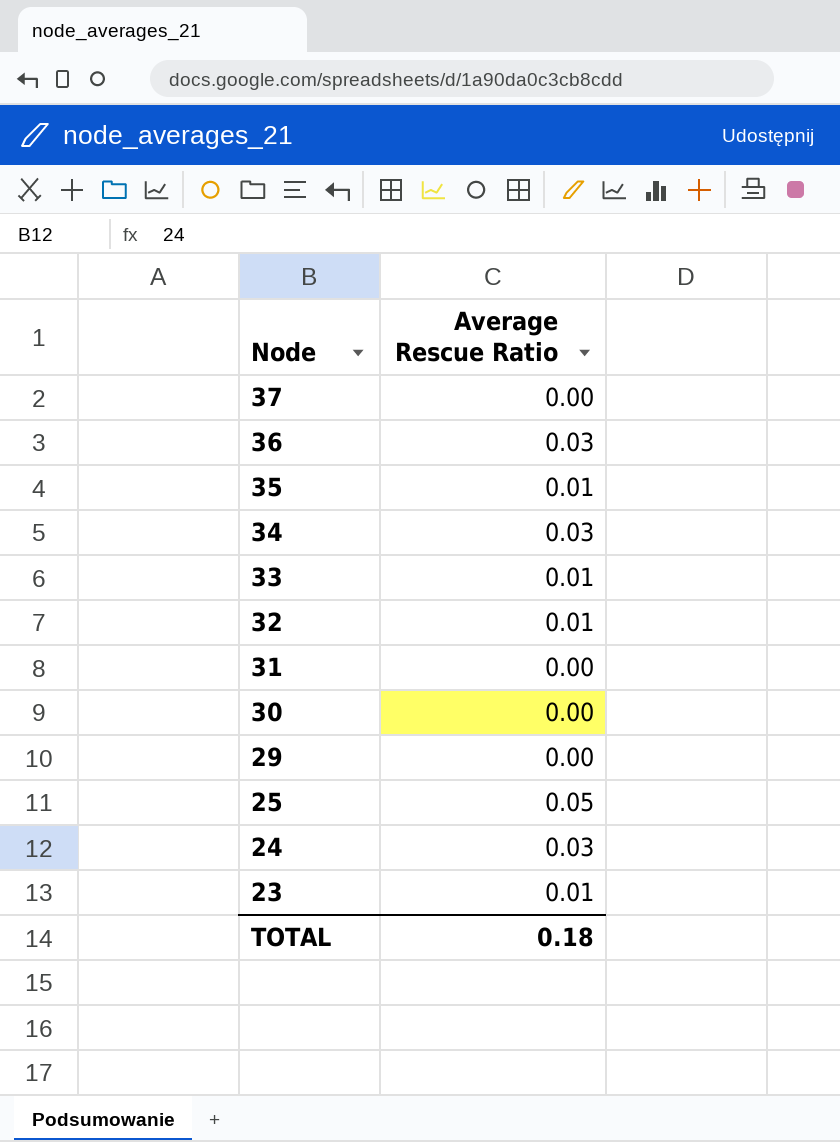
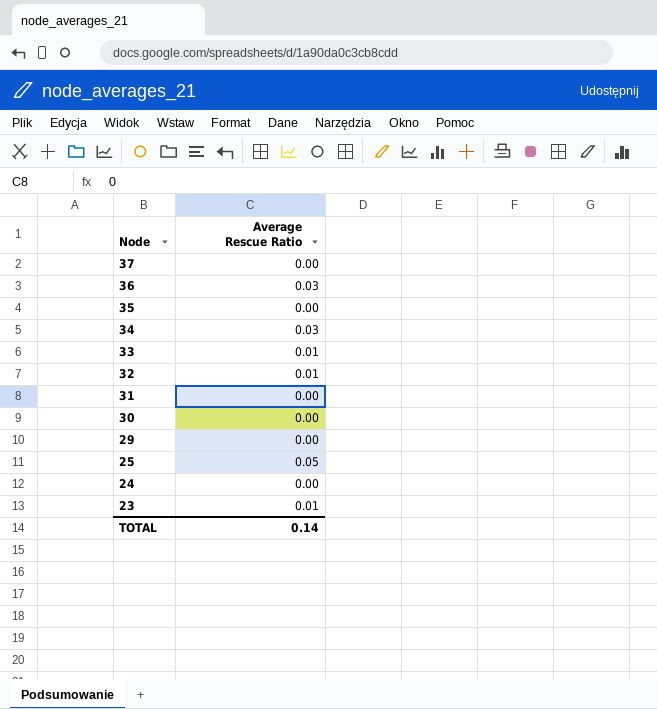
35 | Average Rescue Ratio: 0.01 -> 0.00
24 | Average Rescue Ratio: 0.03 -> 0.00
TOTAL | Average Rescue Ratio: 0.18 -> 0.14

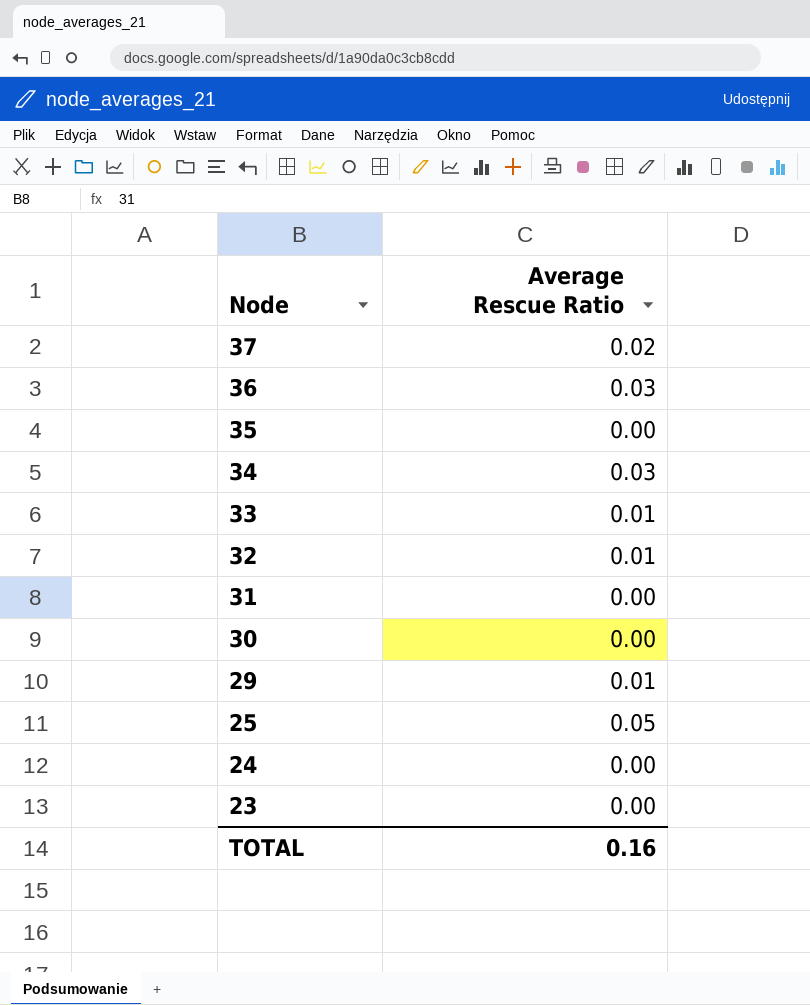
37 | Average Rescue Ratio: 0.00 -> 0.02
29 | Average Rescue Ratio: 0.00 -> 0.01
23 | Average Rescue Ratio: 0.01 -> 0.00
TOTAL | Average Rescue Ratio: 0.14 -> 0.16

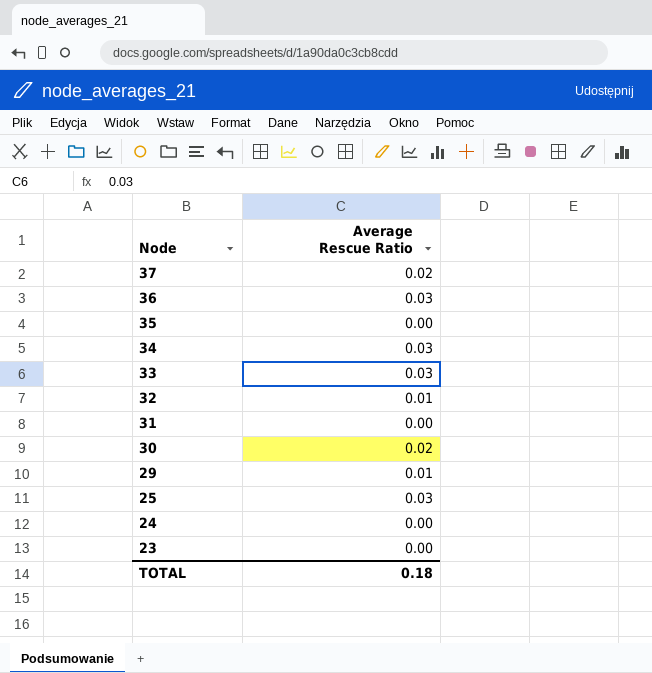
33 | Average Rescue Ratio: 0.01 -> 0.03
30 | Average Rescue Ratio: 0.00 -> 0.02
25 | Average Rescue Ratio: 0.05 -> 0.03
TOTAL | Average Rescue Ratio: 0.16 -> 0.18

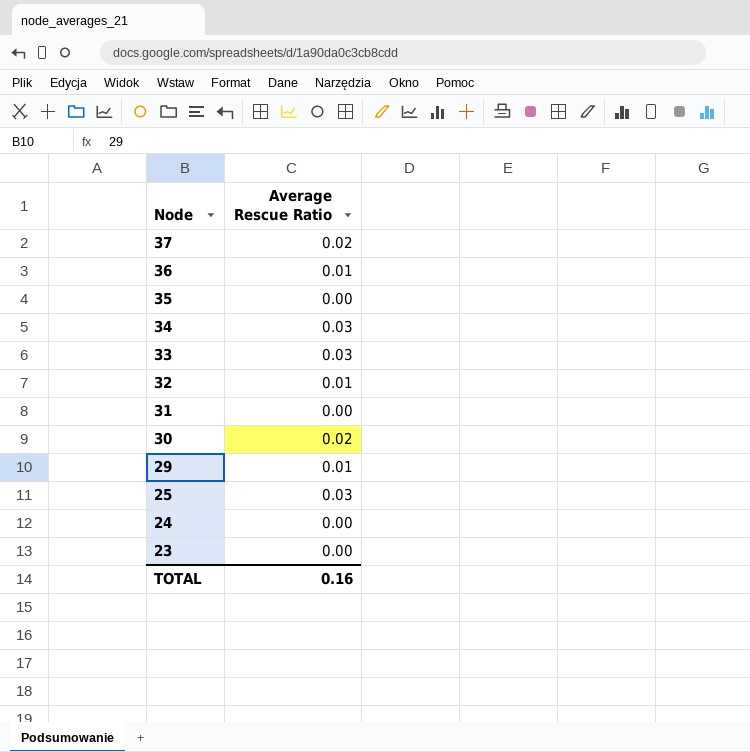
36 | Average Rescue Ratio: 0.03 -> 0.01
TOTAL | Average Rescue Ratio: 0.18 -> 0.16

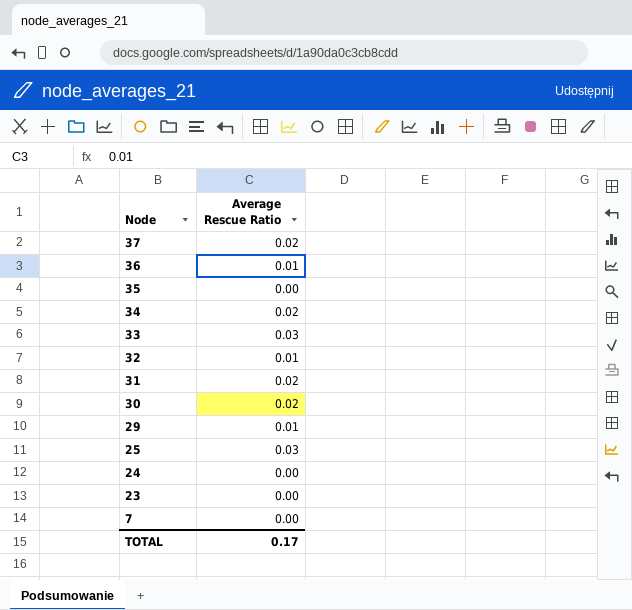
34 | Average Rescue Ratio: 0.03 -> 0.02
31 | Average Rescue Ratio: 0.00 -> 0.02
row 7: none -> 0.00
TOTAL | Average Rescue Ratio: 0.16 -> 0.17

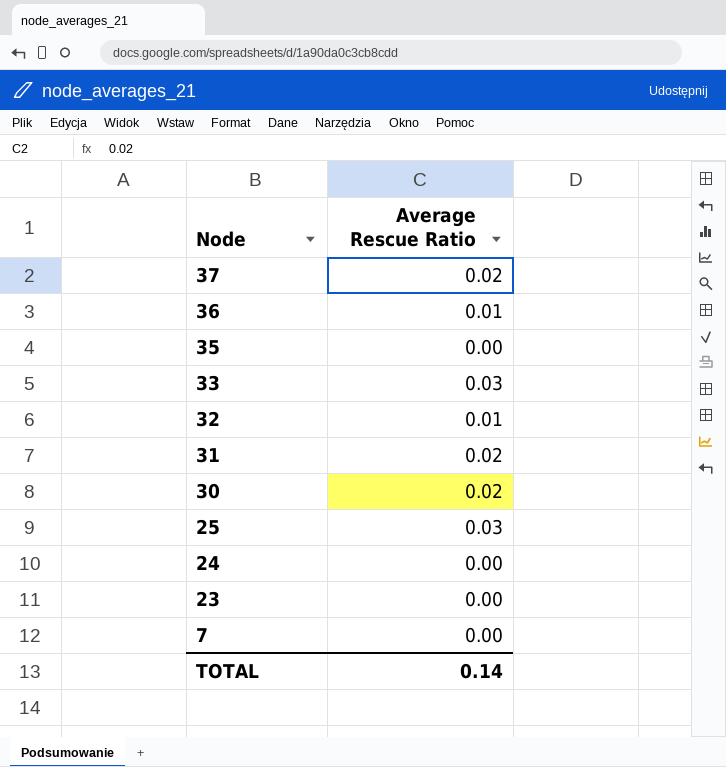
row 34: 0.02 -> none
row 29: 0.01 -> none
TOTAL | Average Rescue Ratio: 0.17 -> 0.14

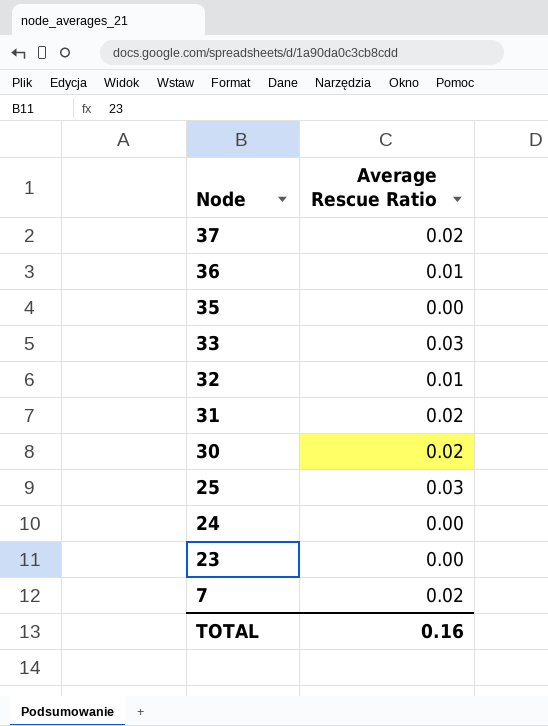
7 | Average Rescue Ratio: 0.00 -> 0.02
TOTAL | Average Rescue Ratio: 0.14 -> 0.16

